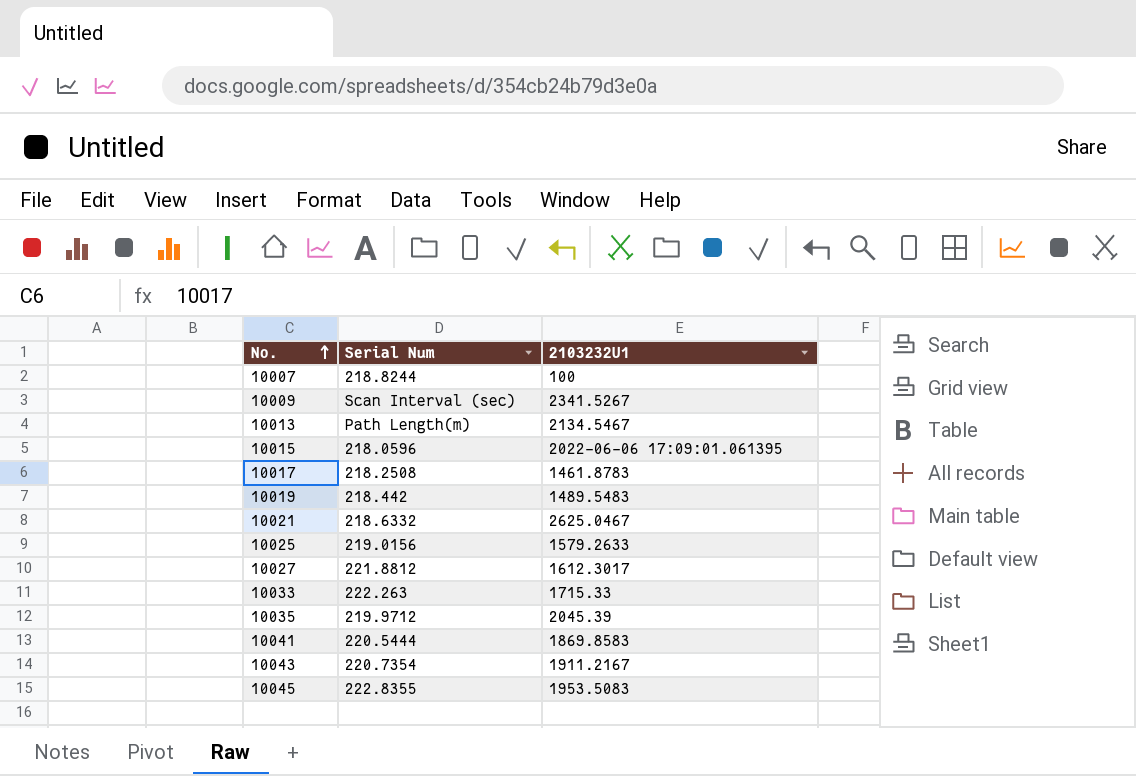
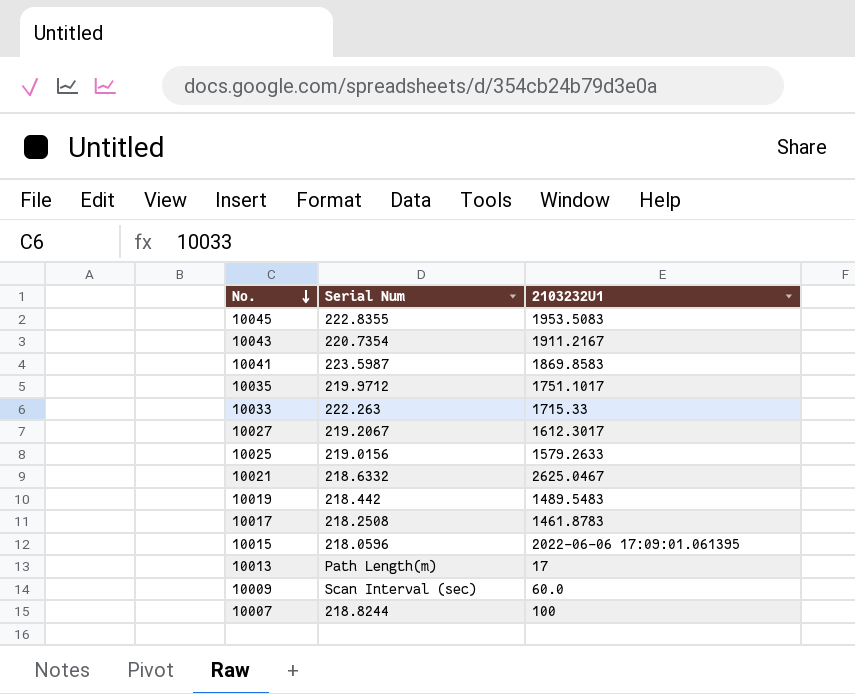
row order: No. ascending -> No. descending
10041 | Serial Num: 220.5444 -> 223.5987
10035 | 2103232U1: 2045.39 -> 1751.1017
10027 | Serial Num: 221.8812 -> 219.2067
10013 | 2103232U1: 2134.5467 -> 17
10009 | 2103232U1: 2341.5267 -> 60.0

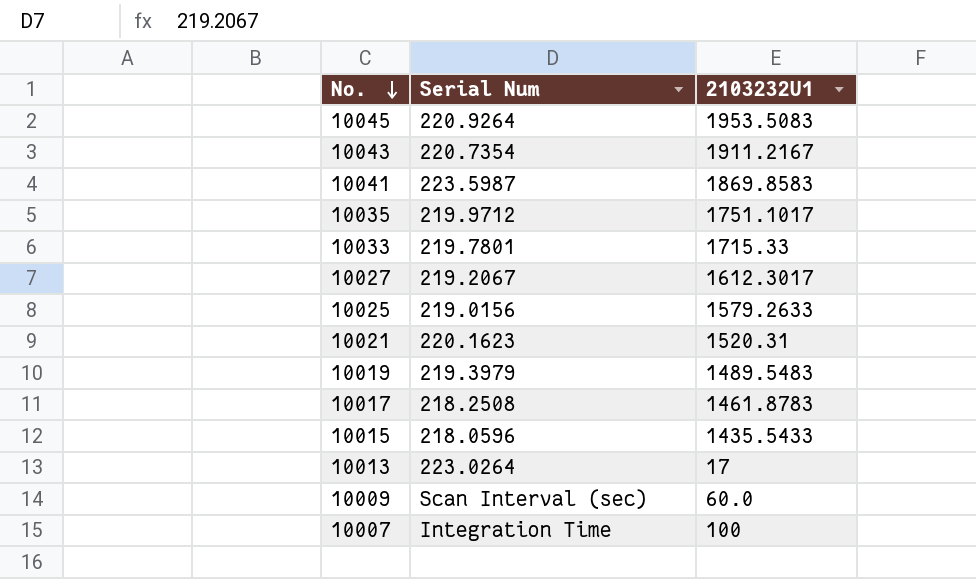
10045 | Serial Num: 222.8355 -> 220.9264
10033 | Serial Num: 222.263 -> 219.7801
10021 | Serial Num: 218.6332 -> 220.1623
10021 | 2103232U1: 2625.0467 -> 1520.31
10019 | Serial Num: 218.442 -> 219.3979
10015 | 2103232U1: 2022-06-06 17:09:01.061395 -> 1435.5433
10013 | Serial Num: Path Length(m) -> 223.0264
10007 | Serial Num: 218.8244 -> Integration Time

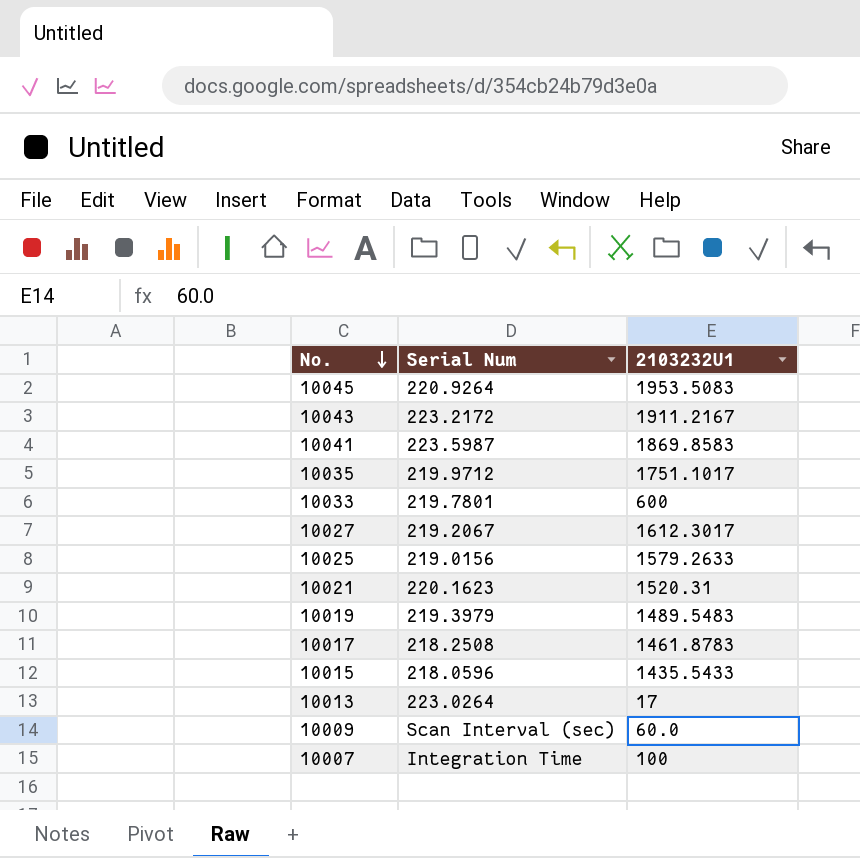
10043 | Serial Num: 220.7354 -> 223.2172
10033 | 2103232U1: 1715.33 -> 600

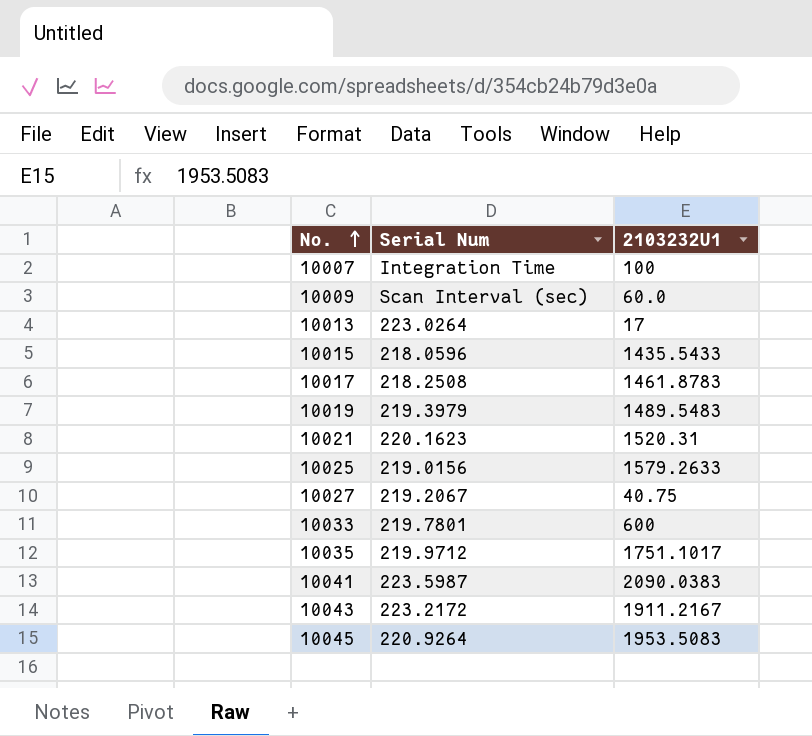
row order: No. descending -> No. ascending
10027 | 2103232U1: 1612.3017 -> 40.75
10041 | 2103232U1: 1869.8583 -> 2090.0383

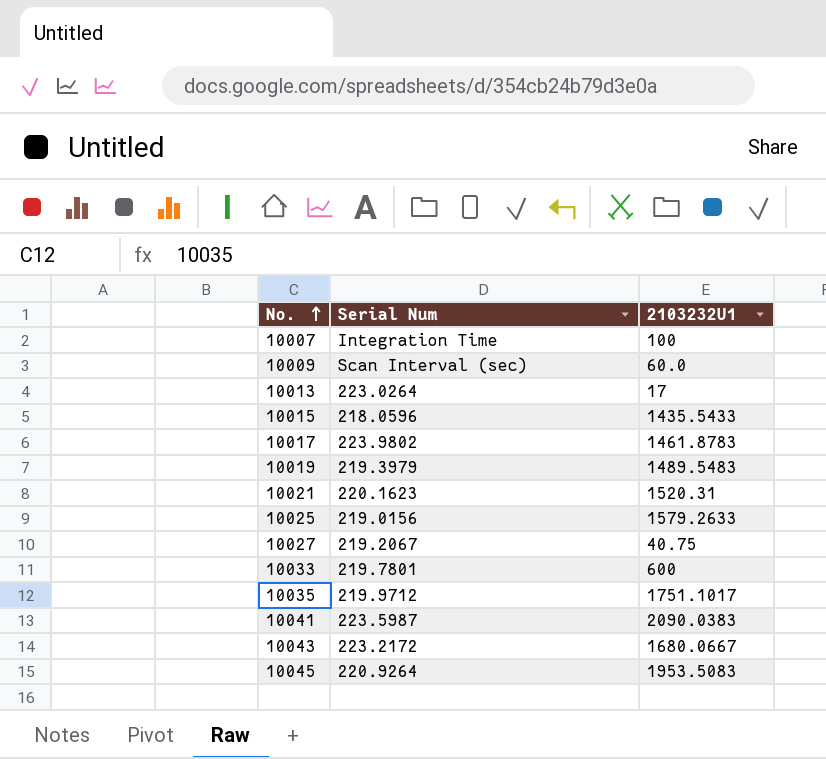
10017 | Serial Num: 218.2508 -> 223.9802
10043 | 2103232U1: 1911.2167 -> 1680.0667

